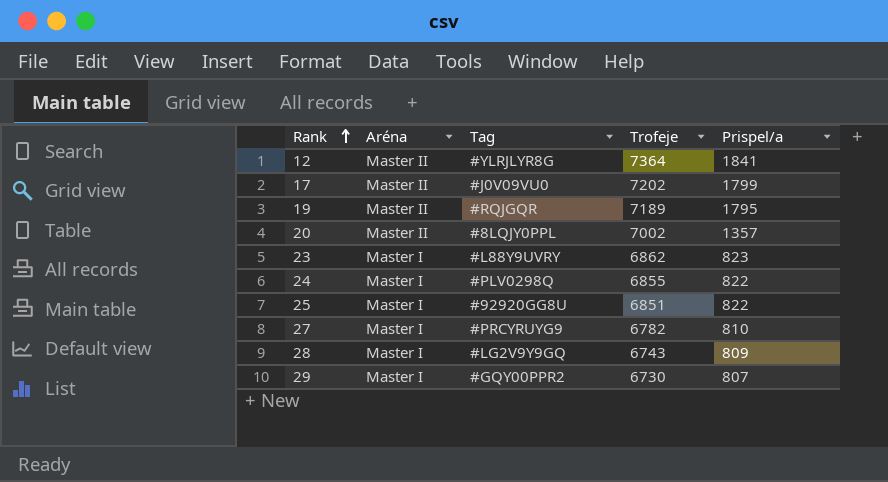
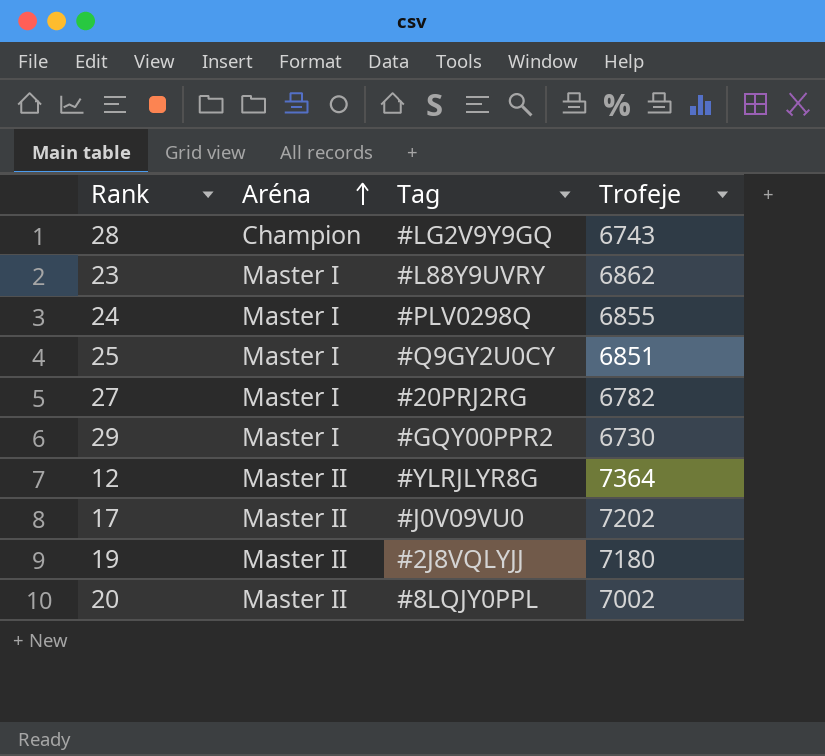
row order: Rank ascending -> Aréna ascending
column Prispel/a | position: 5 -> none
28 | Aréna: Master I -> Champion
25 | Tag: #92920GG8U -> #Q9GY2U0CY
27 | Tag: #PRCYRUYG9 -> #20PRJ2RG
19 | Tag: #RQJGQR -> #2J8VQLYJJ
19 | Trofeje: 7189 -> 7180

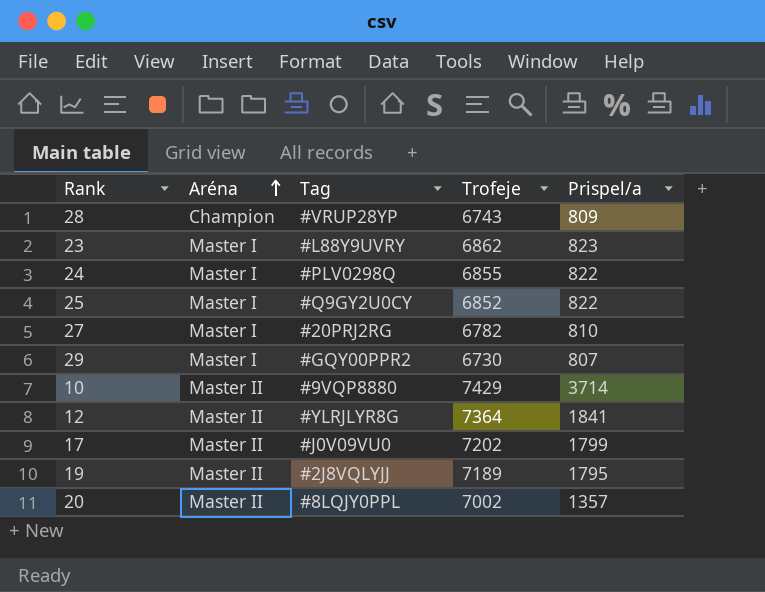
column Prispel/a | position: none -> 5
28 | Tag: #LG2V9Y9GQ -> #VRUP28YP
25 | Trofeje: 6851 -> 6852
row 10: none -> Master II | #9VQP8880 | 7429 | 3714
19 | Trofeje: 7180 -> 7189

